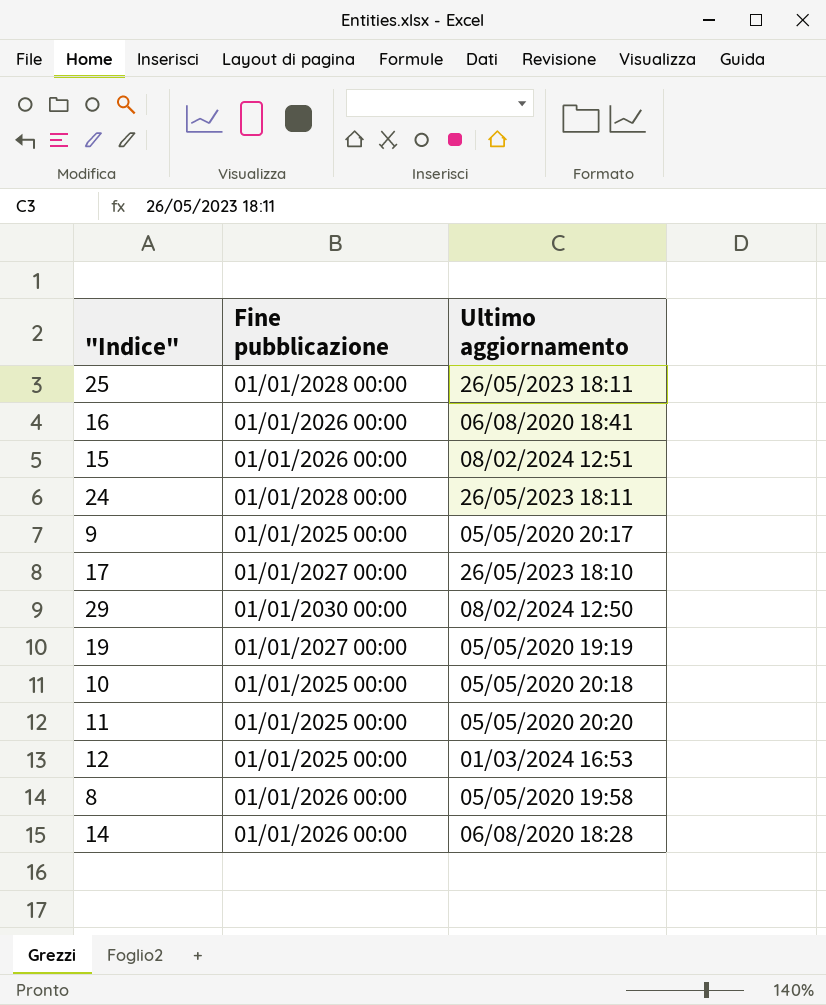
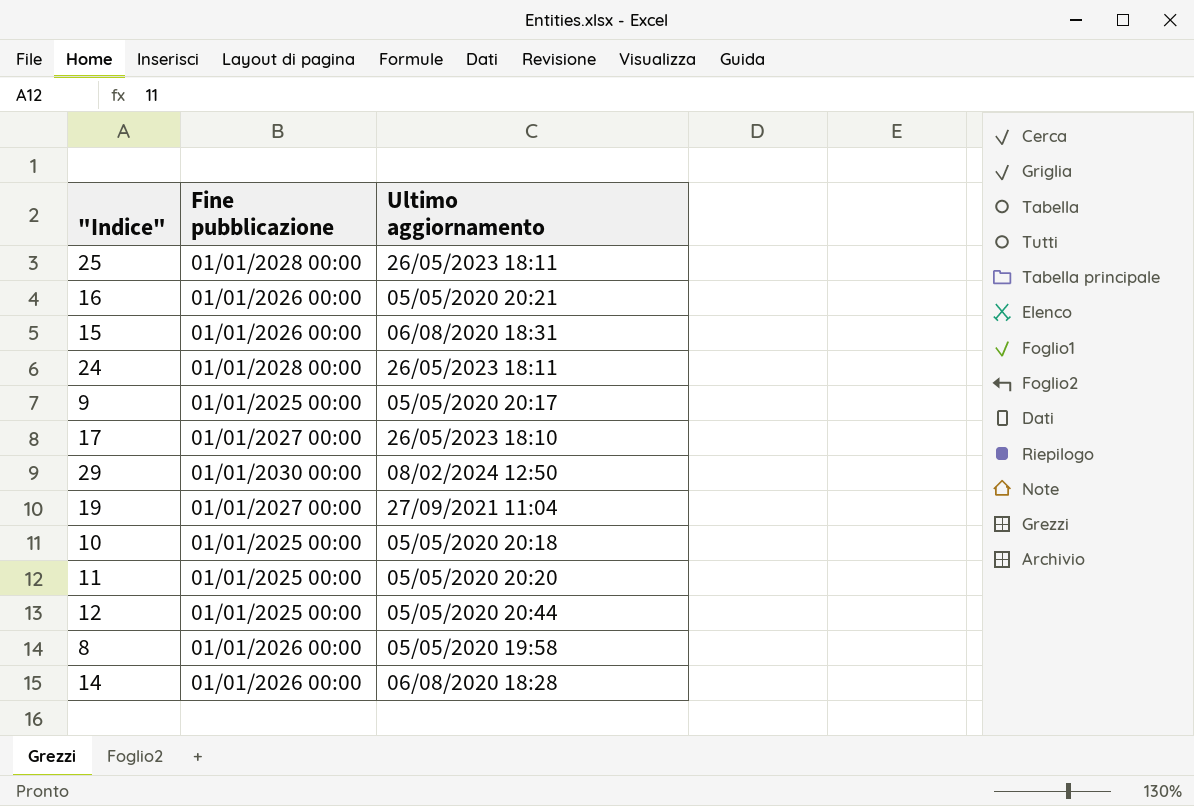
16 | Ultimo aggiornamento: 06/08/2020 18:41 -> 05/05/2020 20:21
15 | Ultimo aggiornamento: 08/02/2024 12:51 -> 06/08/2020 18:31
19 | Ultimo aggiornamento: 05/05/2020 19:19 -> 27/09/2021 11:04
12 | Ultimo aggiornamento: 01/03/2024 16:53 -> 05/05/2020 20:44

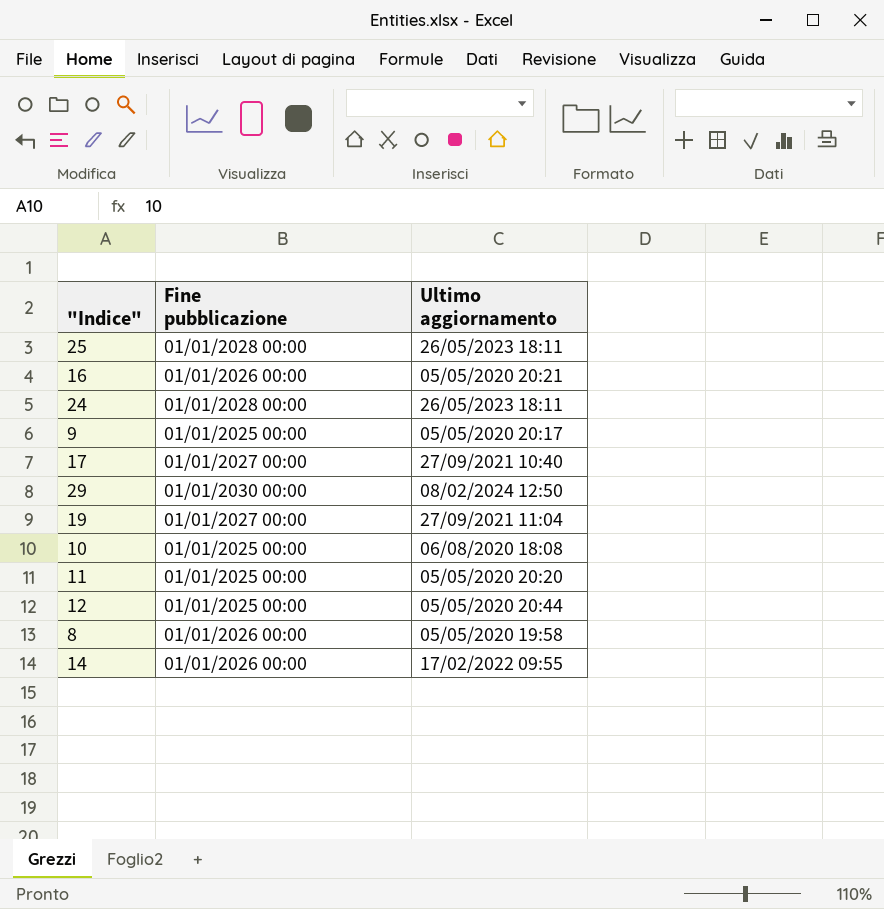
row 15: 01/01/2026 00:00 | 06/08/2020 18:31 -> none
17 | Ultimo aggiornamento: 26/05/2023 18:10 -> 27/09/2021 10:40
10 | Ultimo aggiornamento: 05/05/2020 20:18 -> 06/08/2020 18:08
14 | Ultimo aggiornamento: 06/08/2020 18:28 -> 17/02/2022 09:55

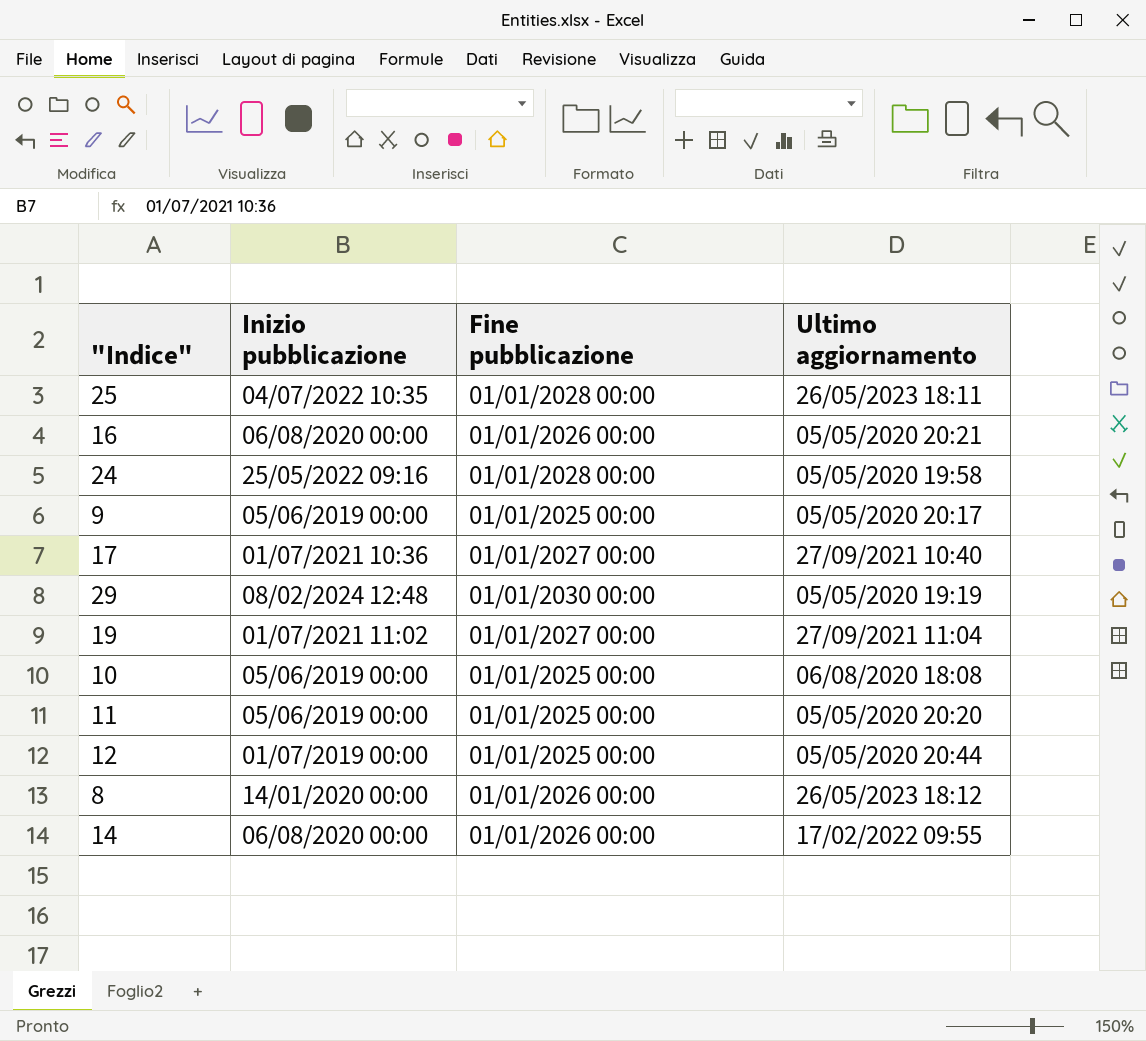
column Inizio pubblicazione | position: none -> 2
24 | Ultimo aggiornamento: 26/05/2023 18:11 -> 05/05/2020 19:58
29 | Ultimo aggiornamento: 08/02/2024 12:50 -> 05/05/2020 19:19
8 | Ultimo aggiornamento: 05/05/2020 19:58 -> 26/05/2023 18:12

